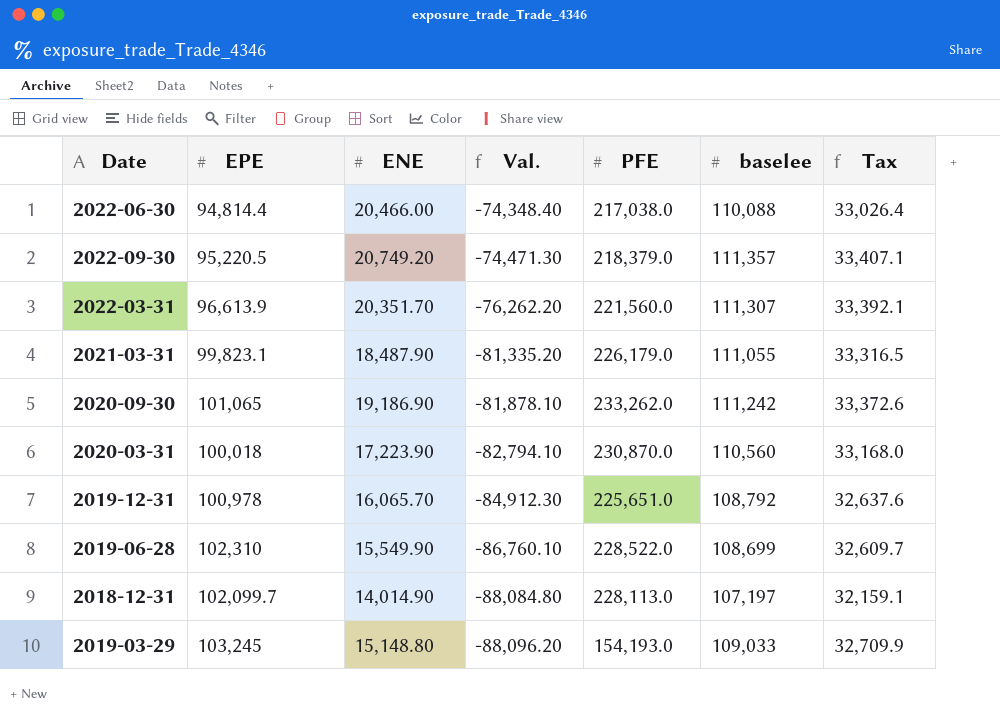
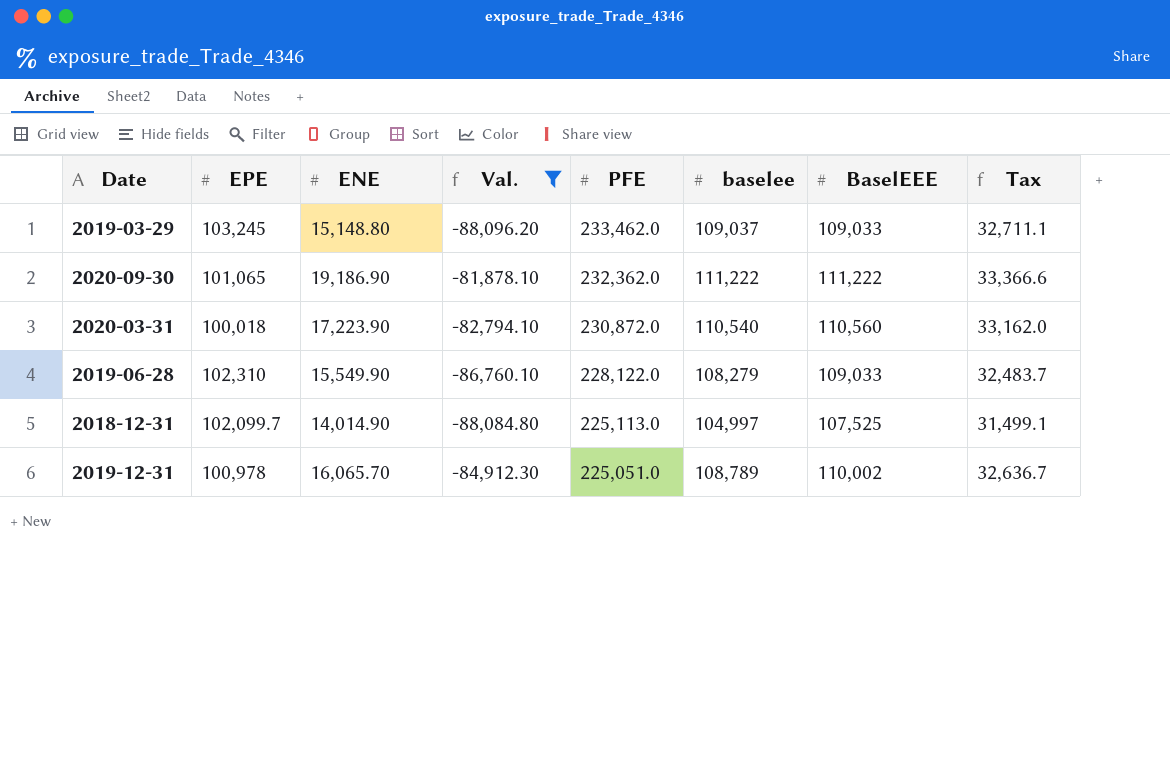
filter: none -> Val. <= -81,878.10
row order: Val. descending -> PFE descending
column BaselEEE | position: none -> 7
2019-03-29 | PFE: 154,193.0 -> 233,462.0
2019-03-29 | baselee: 109,033 -> 109,037
2019-03-29 | Tax: 32,709.9 -> 32,711.1
2020-09-30 | PFE: 233,262.0 -> 232,362.0
2020-09-30 | baselee: 111,242 -> 111,222
2020-09-30 | Tax: 33,372.6 -> 33,366.6
2020-03-31 | PFE: 230,870.0 -> 230,872.0
2020-03-31 | baselee: 110,560 -> 110,540
2020-03-31 | Tax: 33,168.0 -> 33,162.0
2019-06-28 | PFE: 228,522.0 -> 228,122.0
2019-06-28 | baselee: 108,699 -> 108,279
2019-06-28 | Tax: 32,609.7 -> 32,483.7
2018-12-31 | PFE: 228,113.0 -> 225,113.0
2018-12-31 | baselee: 107,197 -> 104,997
2018-12-31 | Tax: 32,159.1 -> 31,499.1
2019-12-31 | PFE: 225,651.0 -> 225,051.0
2019-12-31 | baselee: 108,792 -> 108,789
2019-12-31 | Tax: 32,637.6 -> 32,636.7

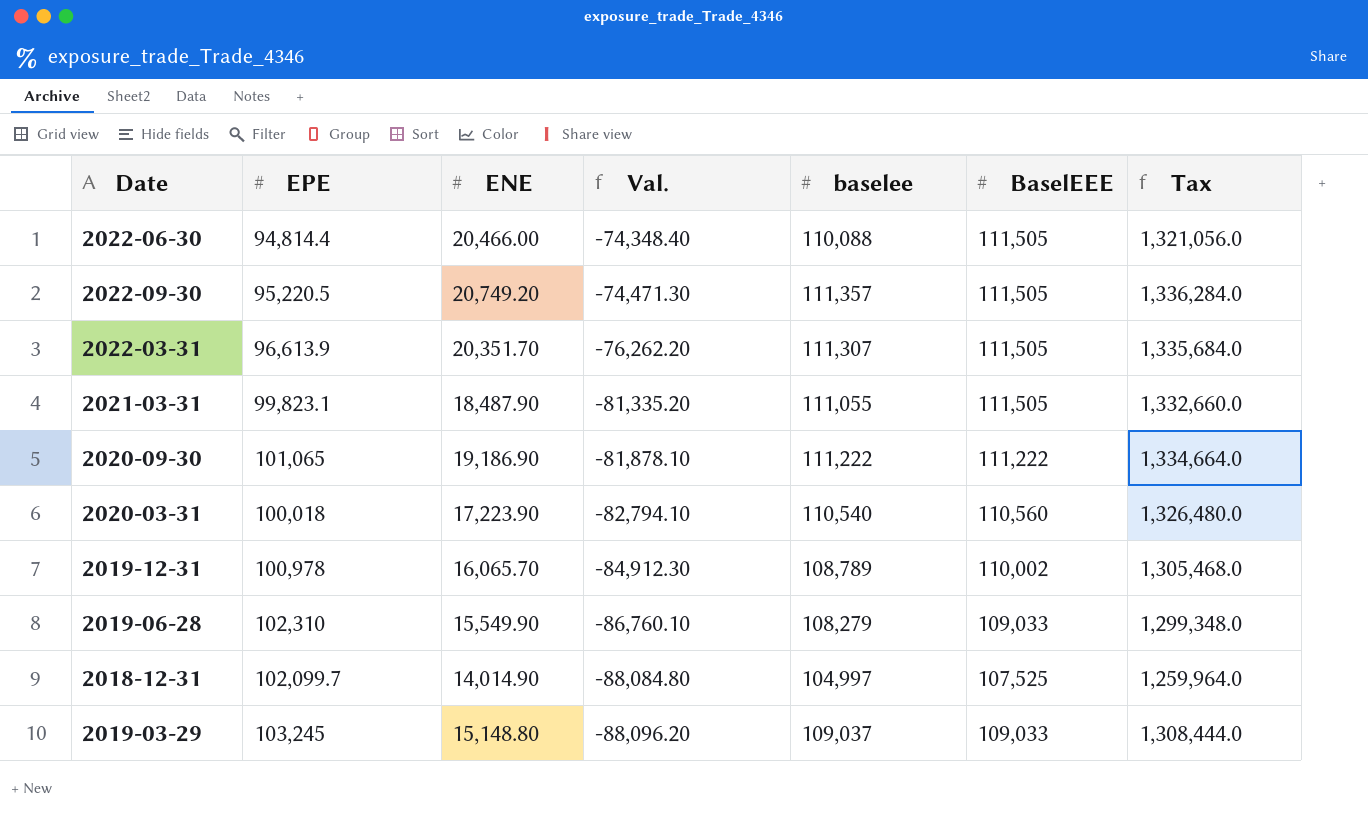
filter: Val. <= -81,878.10 -> none
row order: PFE descending -> Val. descending
column PFE | position: 5 -> none
column Tax | formula: [baselee] * 0.3 -> [baselee] * 12

